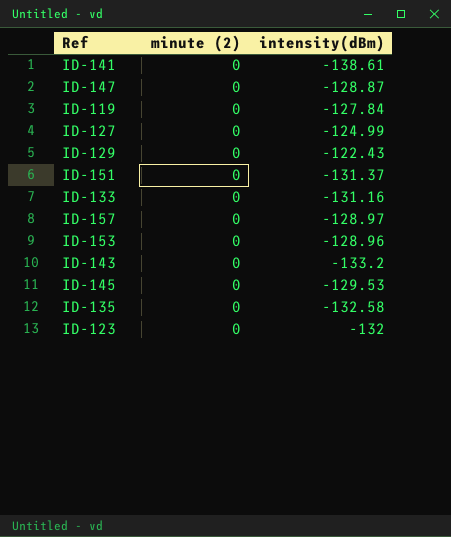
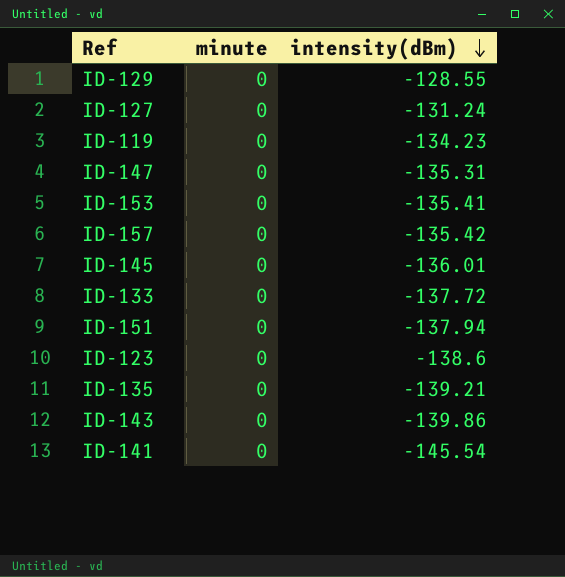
row order: none -> intensity(dBm) descending
column name: minute (2) -> minute
ID-129 | intensity(dBm): -122.43 -> -128.55
ID-127 | intensity(dBm): -124.99 -> -131.24
ID-119 | intensity(dBm): -127.84 -> -134.23
ID-147 | intensity(dBm): -128.87 -> -135.31
ID-153 | intensity(dBm): -128.96 -> -135.41
ID-157 | intensity(dBm): -128.97 -> -135.42
ID-145 | intensity(dBm): -129.53 -> -136.01
ID-133 | intensity(dBm): -131.16 -> -137.72
ID-151 | intensity(dBm): -131.37 -> -137.94
ID-123 | intensity(dBm): -132 -> -138.6
ID-135 | intensity(dBm): -132.58 -> -139.21
ID-143 | intensity(dBm): -133.2 -> -139.86
ID-141 | intensity(dBm): -138.61 -> -145.54

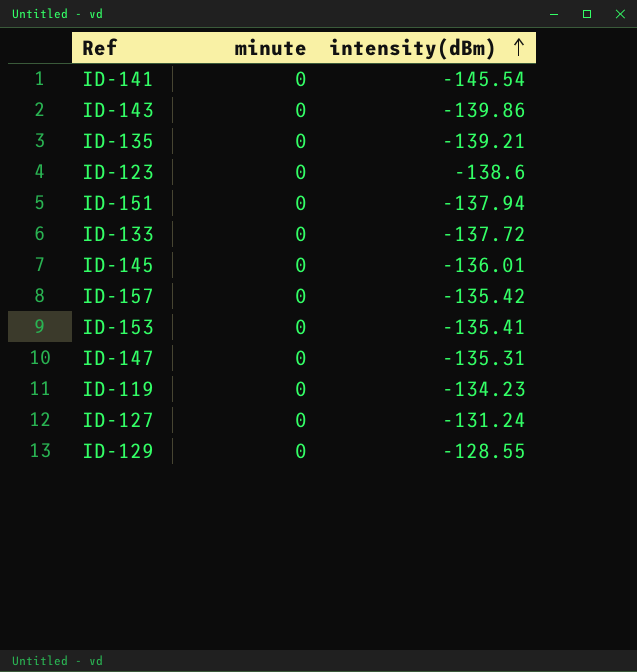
row order: intensity(dBm) descending -> intensity(dBm) ascending

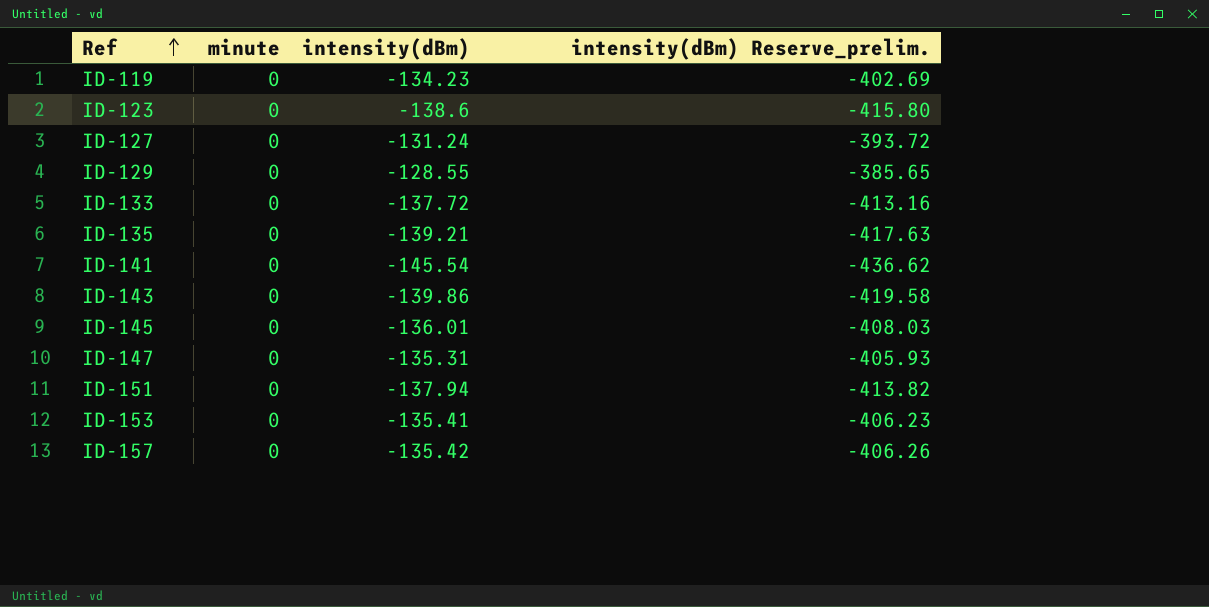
row order: intensity(dBm) ascending -> Ref ascending
column intensity(dBm) Reserve_prelim. | formula: none -> [intensity(dBm)] * 3

